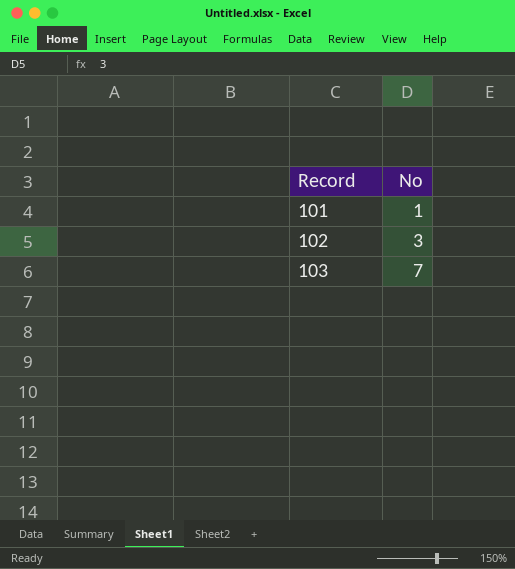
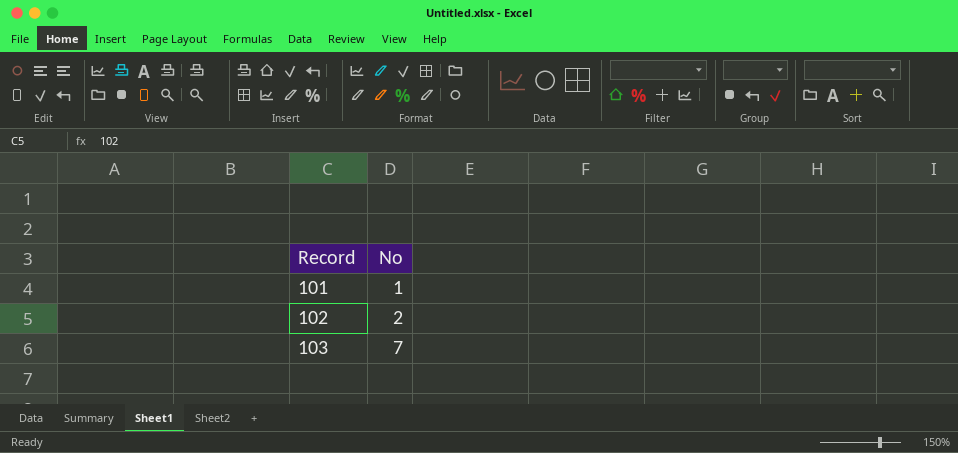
102 | No: 3 -> 2

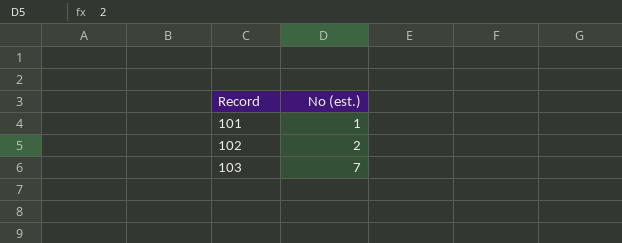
column name: No -> No (est.)

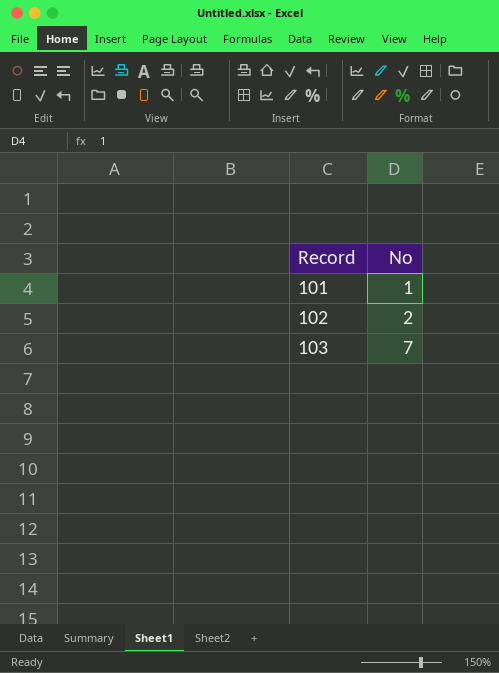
column name: No (est.) -> No

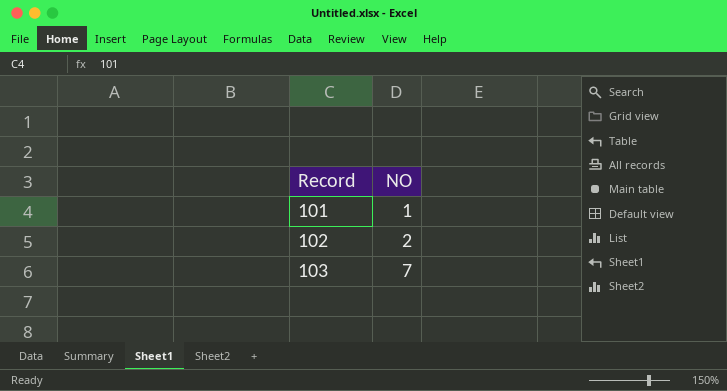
column name: No -> NO

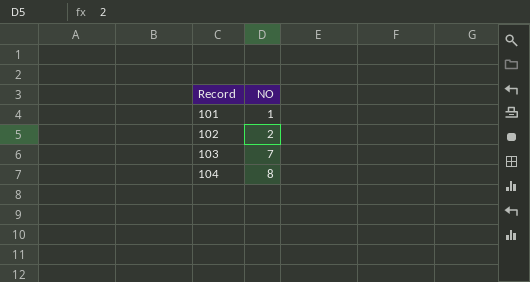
row 104: none -> 8

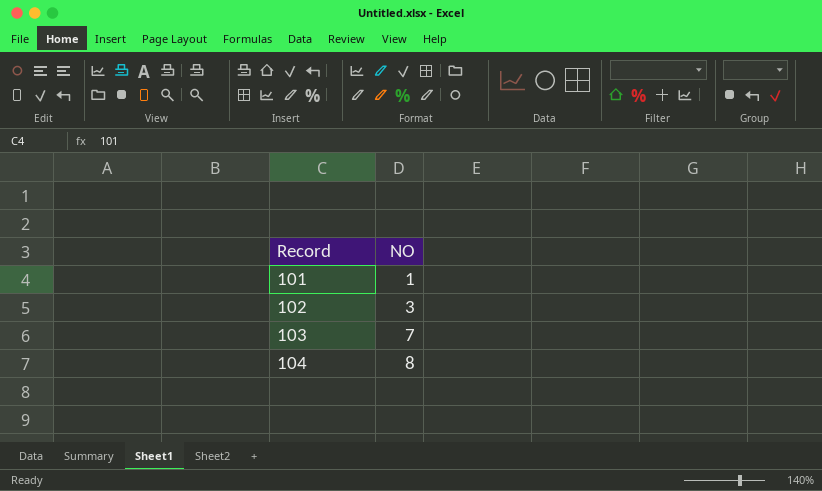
102 | NO: 2 -> 3

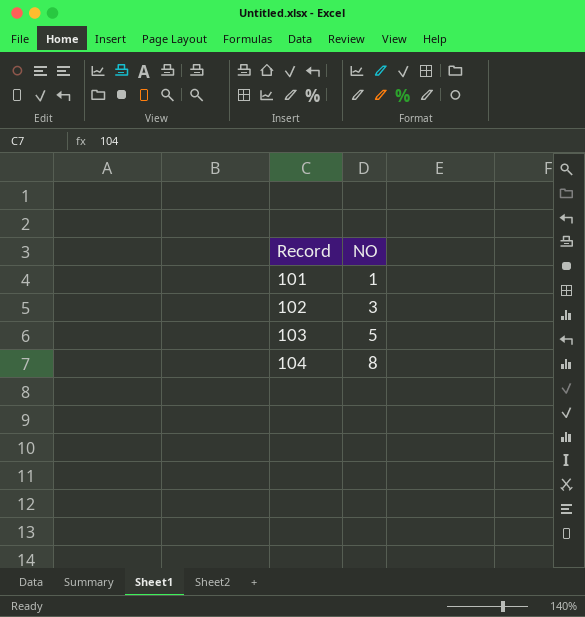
103 | NO: 7 -> 5

